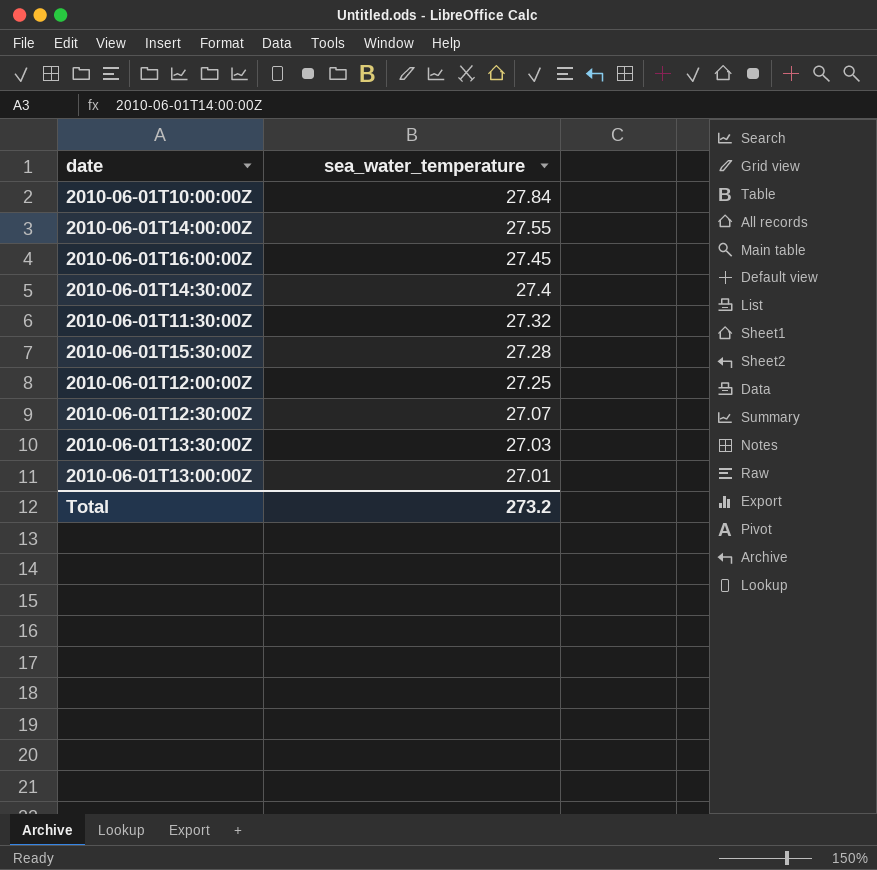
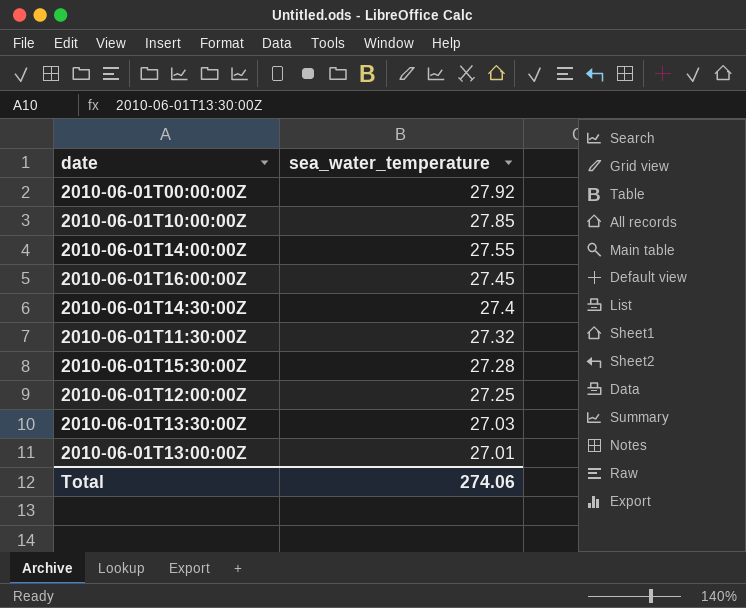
row 2010-06-01T12:30:00Z: 27.07 -> none
row 2010-06-01T00:00:00Z: none -> 27.92
2010-06-01T10:00:00Z | sea_water_temperature: 27.84 -> 27.85
Total | sea_water_temperature: 273.2 -> 274.06

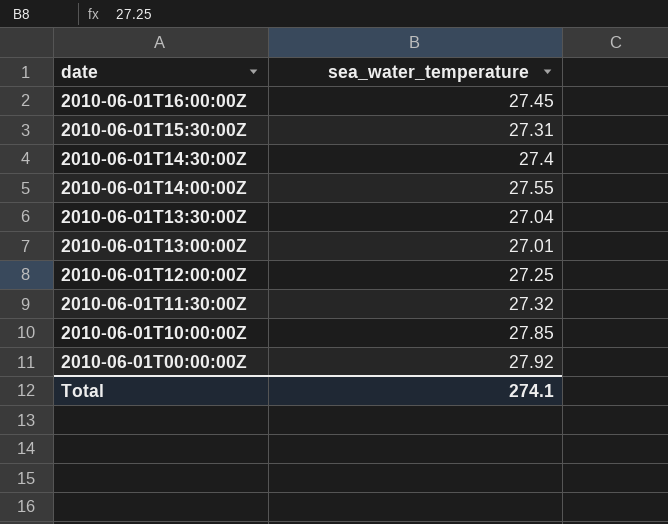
row order: sea_water_temperature descending -> date descending
2010-06-01T15:30:00Z | sea_water_temperature: 27.28 -> 27.31
2010-06-01T13:30:00Z | sea_water_temperature: 27.03 -> 27.04
Total | sea_water_temperature: 274.06 -> 274.1

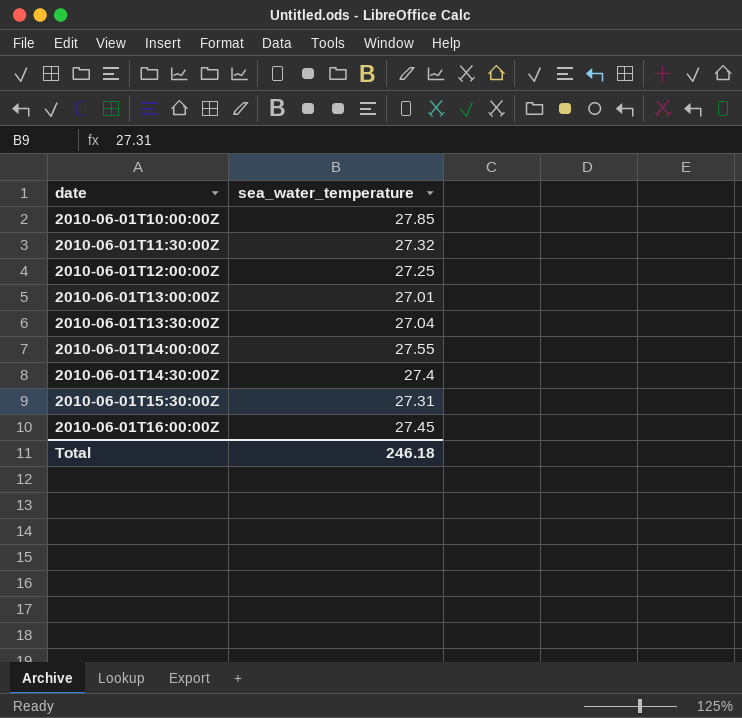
row order: date descending -> date ascending
row 2010-06-01T00:00:00Z: 27.92 -> none
Total | sea_water_temperature: 274.1 -> 246.18

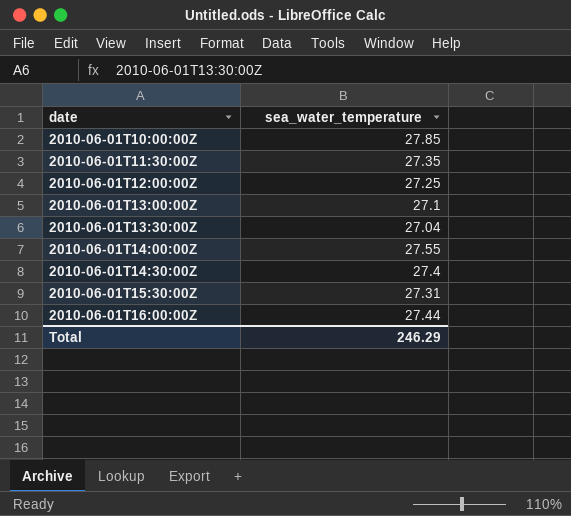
2010-06-01T11:30:00Z | sea_water_temperature: 27.32 -> 27.35
2010-06-01T13:00:00Z | sea_water_temperature: 27.01 -> 27.1
2010-06-01T16:00:00Z | sea_water_temperature: 27.45 -> 27.44
Total | sea_water_temperature: 246.18 -> 246.29

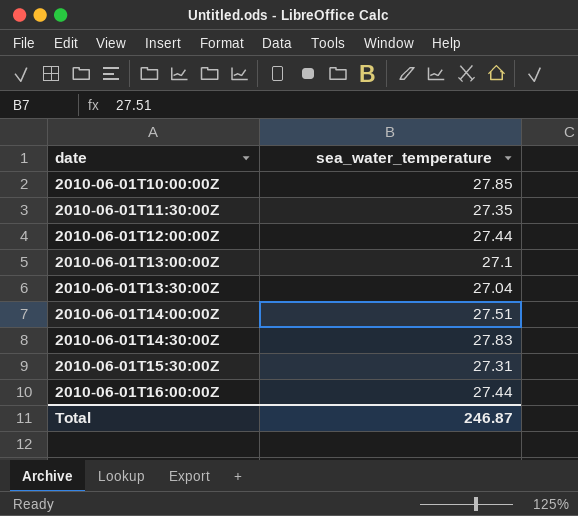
2010-06-01T12:00:00Z | sea_water_temperature: 27.25 -> 27.44
2010-06-01T14:00:00Z | sea_water_temperature: 27.55 -> 27.51
2010-06-01T14:30:00Z | sea_water_temperature: 27.4 -> 27.83
Total | sea_water_temperature: 246.29 -> 246.87

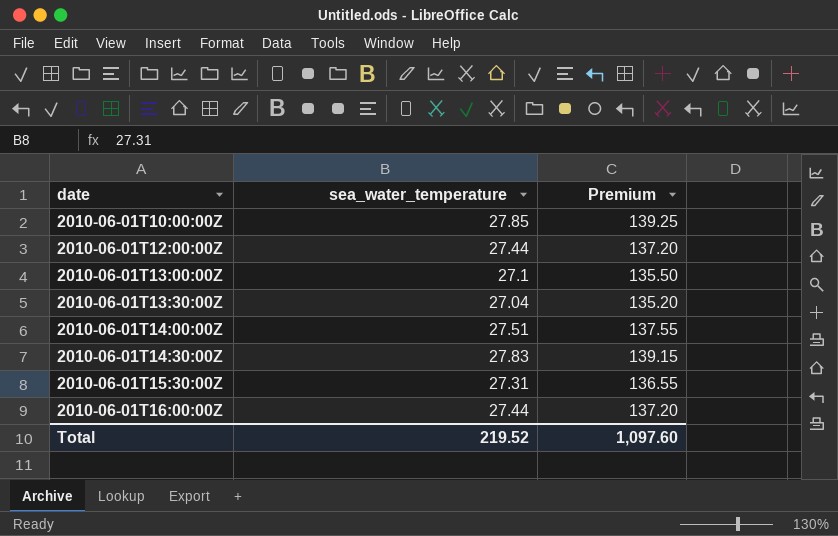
column Premium | formula: none -> [sea_water_temperature] * 5
row 2010-06-01T11:30:00Z: 27.35 -> none
Total | sea_water_temperature: 246.87 -> 219.52

